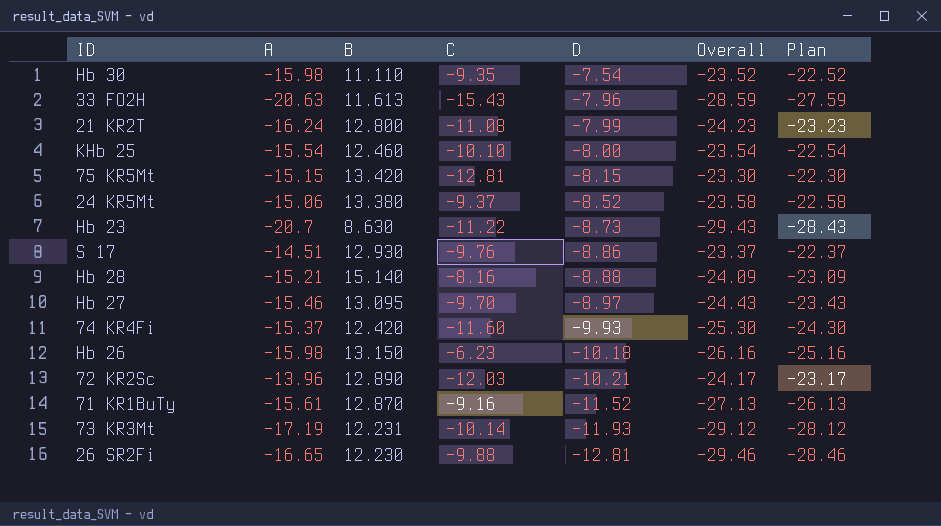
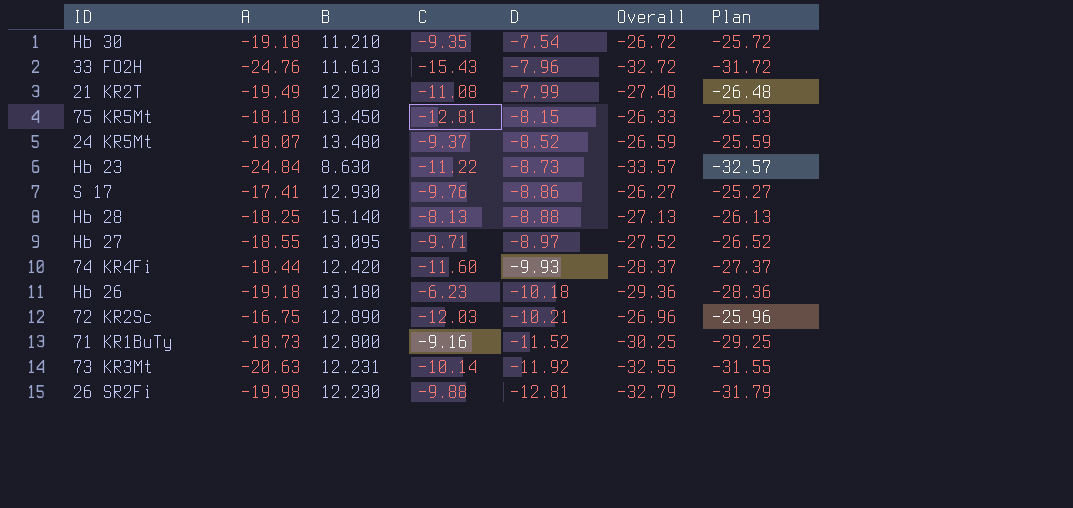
row KHb 25: -15.54 | 12.460 | -10.10 | -8.00 | -23.54 | -22.54 -> none
Hb 30 | A: -15.98 -> -19.18
Hb 30 | B: 11.110 -> 11.210
Hb 30 | Overall: -23.52 -> -26.72
Hb 30 | Plan: -22.52 -> -25.72
33 FO2H | A: -20.63 -> -24.76
33 FO2H | Overall: -28.59 -> -32.72
33 FO2H | Plan: -27.59 -> -31.72
21 KR2T | A: -16.24 -> -19.49
21 KR2T | Overall: -24.23 -> -27.48
21 KR2T | Plan: -23.23 -> -26.48
75 KR5Mt | A: -15.15 -> -18.18
75 KR5Mt | B: 13.420 -> 13.450
75 KR5Mt | Overall: -23.30 -> -26.33
75 KR5Mt | Plan: -22.30 -> -25.33
24 KR5Mt | A: -15.06 -> -18.07
24 KR5Mt | B: 13.380 -> 13.480
24 KR5Mt | Overall: -23.58 -> -26.59
24 KR5Mt | Plan: -22.58 -> -25.59
Hb 23 | A: -20.7 -> -24.84
Hb 23 | Overall: -29.43 -> -33.57
Hb 23 | Plan: -28.43 -> -32.57
S 17 | A: -14.51 -> -17.41
S 17 | Overall: -23.37 -> -26.27
S 17 | Plan: -22.37 -> -25.27
Hb 28 | A: -15.21 -> -18.25
Hb 28 | C: -8.16 -> -8.13
Hb 28 | Overall: -24.09 -> -27.13
Hb 28 | Plan: -23.09 -> -26.13
Hb 27 | A: -15.46 -> -18.55
Hb 27 | C: -9.70 -> -9.71
Hb 27 | Overall: -24.43 -> -27.52
Hb 27 | Plan: -23.43 -> -26.52
74 KR4Fi | A: -15.37 -> -18.44
74 KR4Fi | Overall: -25.30 -> -28.37
74 KR4Fi | Plan: -24.30 -> -27.37
Hb 26 | A: -15.98 -> -19.18
Hb 26 | B: 13.150 -> 13.180
Hb 26 | Overall: -26.16 -> -29.36
Hb 26 | Plan: -25.16 -> -28.36
72 KR2Sc | A: -13.96 -> -16.75
72 KR2Sc | Overall: -24.17 -> -26.96
72 KR2Sc | Plan: -23.17 -> -25.96
71 KR1BuTy | A: -15.61 -> -18.73
71 KR1BuTy | B: 12.870 -> 12.800
71 KR1BuTy | Overall: -27.13 -> -30.25
71 KR1BuTy | Plan: -26.13 -> -29.25
73 KR3Mt | A: -17.19 -> -20.63
73 KR3Mt | D: -11.93 -> -11.92
73 KR3Mt | Overall: -29.12 -> -32.55
73 KR3Mt | Plan: -28.12 -> -31.55
26 SR2Fi | A: -16.65 -> -19.98
26 SR2Fi | Overall: -29.46 -> -32.79
26 SR2Fi | Plan: -28.46 -> -31.79

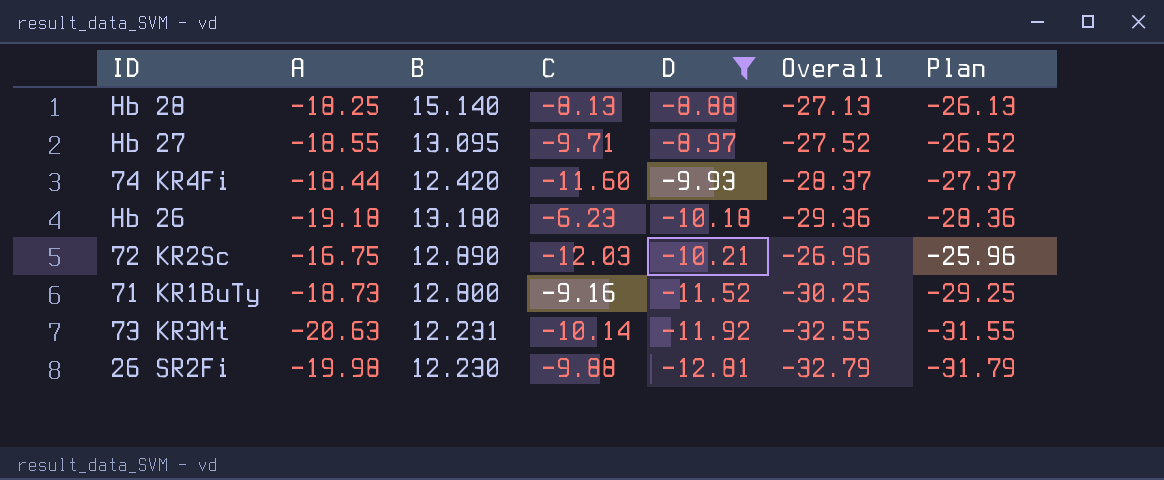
filter: none -> D <= -8.88

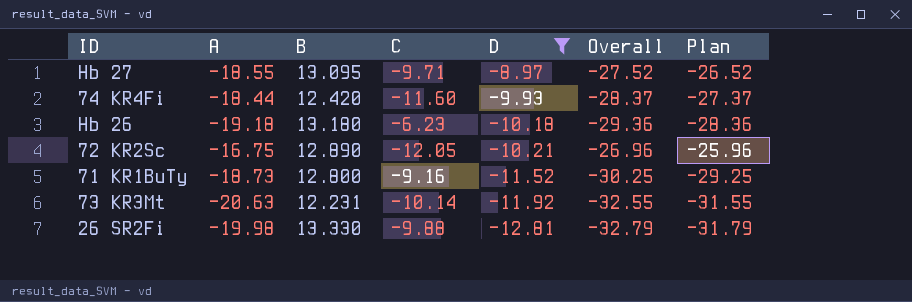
row Hb 28: -18.25 | 15.140 | -8.13 | -8.88 | -27.13 | -26.13 -> none
72 KR2Sc | C: -12.03 -> -12.05
26 SR2Fi | B: 12.230 -> 13.330

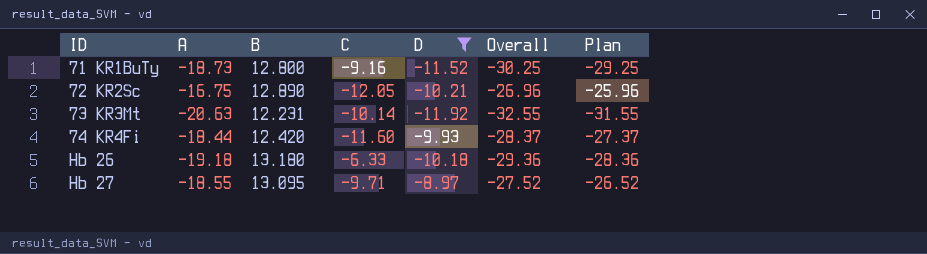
row order: D descending -> ID ascending
row 26 SR2Fi: -19.98 | 13.330 | -9.88 | -12.81 | -32.79 | -31.79 -> none
Hb 26 | C: -6.23 -> -6.33

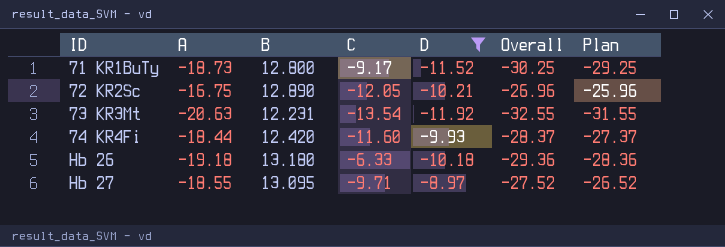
71 KR1BuTy | C: -9.16 -> -9.17
73 KR3Mt | C: -10.14 -> -13.54

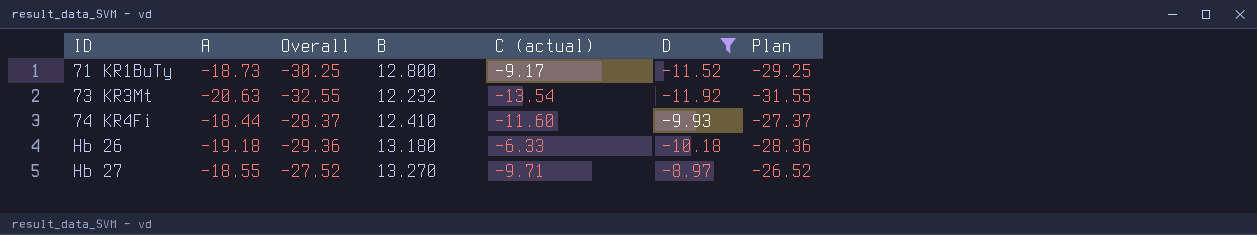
column Overall | position: 6 -> 3
column name: C -> C (actual)
row 72 KR2Sc: -16.75 | 12.890 | -12.05 | -10.21 | -26.96 | -25.96 -> none
73 KR3Mt | B: 12.231 -> 12.232
74 KR4Fi | B: 12.420 -> 12.410
Hb 27 | B: 13.095 -> 13.270

